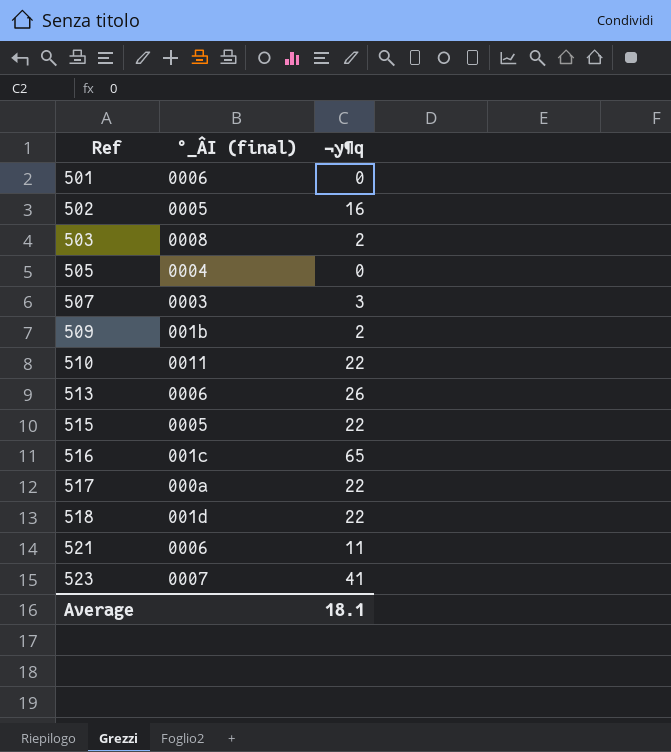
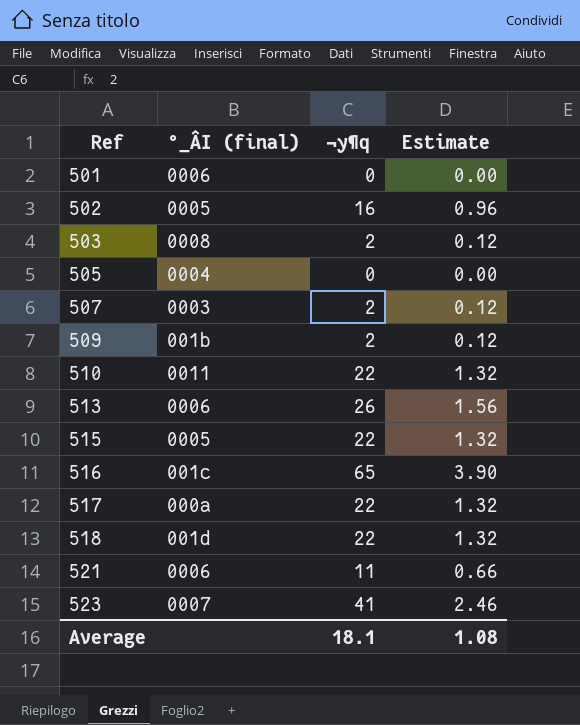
column Estimate | formula: none -> [¬y¶q] * 0.06
507 | ¬y¶q: 3 -> 2

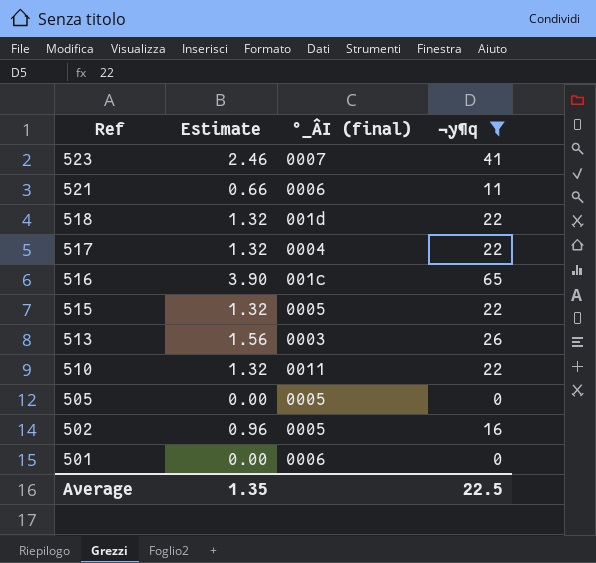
filter: none -> ¬y¶q != 2
row order: Ref ascending -> Ref descending
column Estimate | position: 4 -> 2
517 | °_ÂI (final): 000a -> 0004
513 | °_ÂI (final): 0006 -> 0003
505 | °_ÂI (final): 0004 -> 0005
Average | Estimate: 1.08 -> 1.35
Average | ¬y¶q: 18.1 -> 22.5

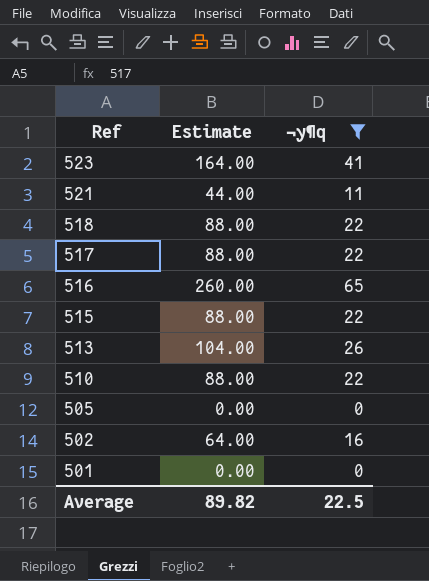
column °_ÂI (final) | position: 3 -> none
column Estimate | formula: [¬y¶q] * 0.06 -> [¬y¶q] * 4
Average | Estimate: 1.35 -> 89.82

